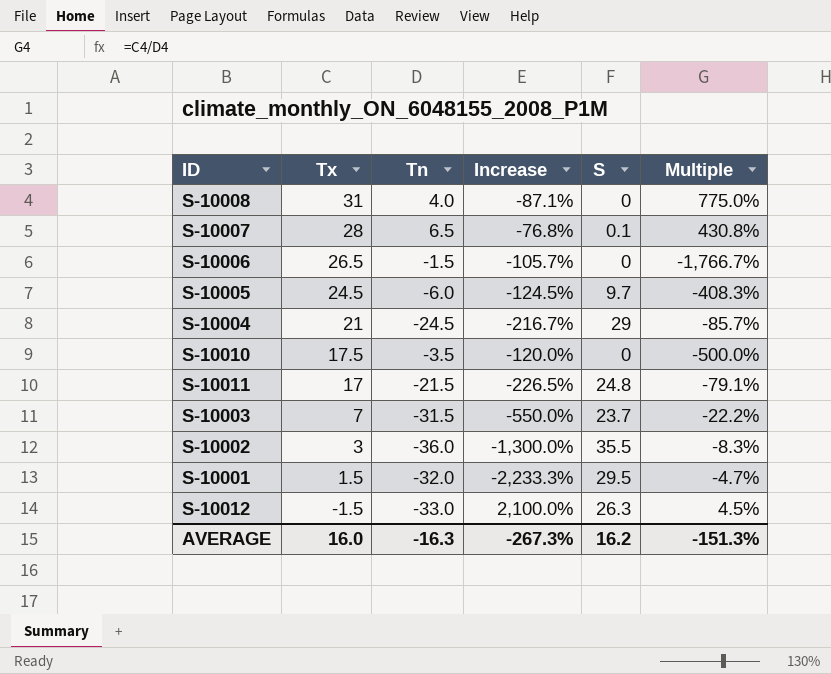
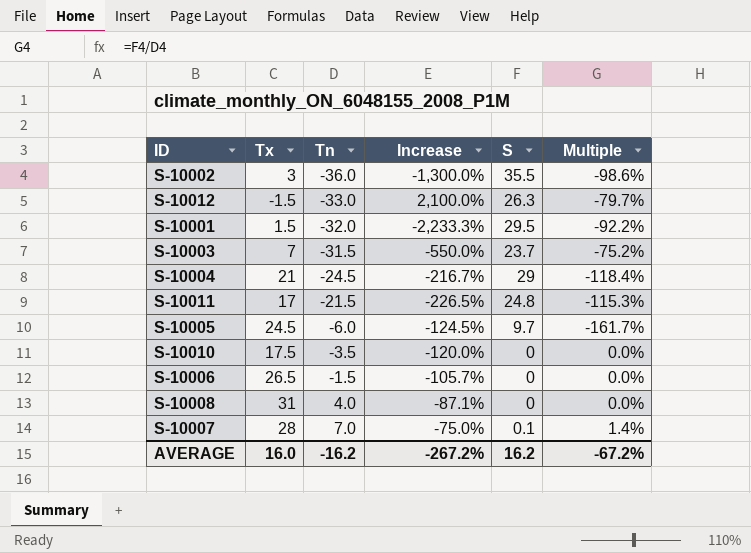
row order: Tx descending -> Tn ascending
column Multiple | formula: [Tx] / [Tn] -> [S] / [Tn]
S-10007 | Tn: 6.5 -> 7.0
S-10007 | Increase: -76.8% -> -75.0%
AVERAGE | Tn: -16.3 -> -16.2
AVERAGE | Increase: -267.3% -> -267.2%
AVERAGE | Multiple: -151.3% -> -67.2%

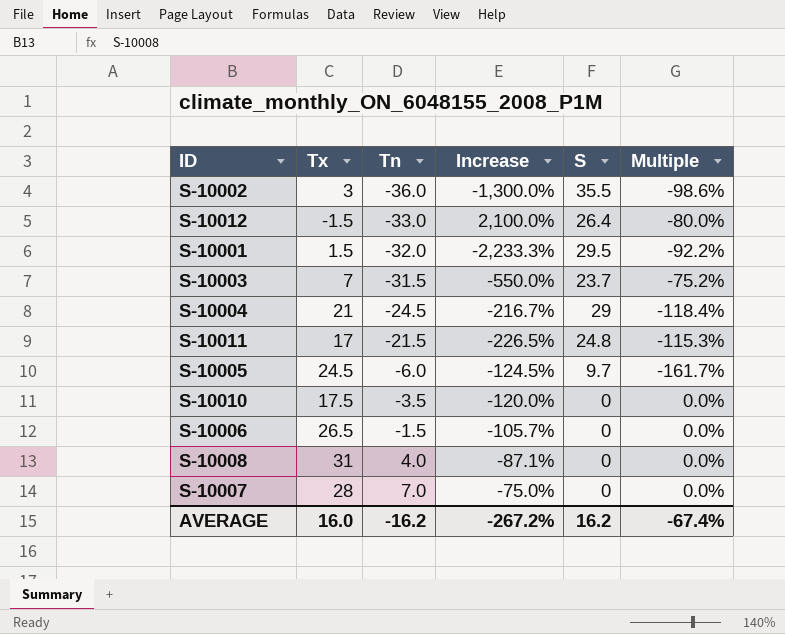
S-10012 | S: 26.3 -> 26.4
S-10012 | Multiple: -79.7% -> -80.0%
S-10007 | S: 0.1 -> 0
S-10007 | Multiple: 1.4% -> 0.0%
AVERAGE | Multiple: -67.2% -> -67.4%

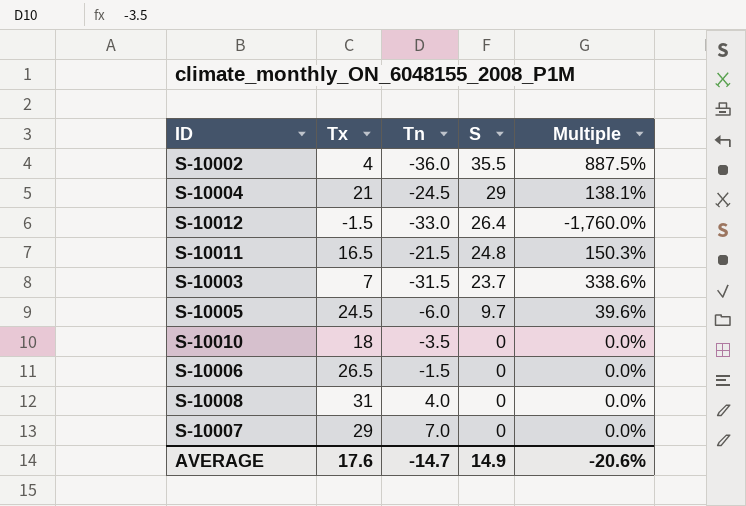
row order: Tn ascending -> S descending
column Increase | formula: ([Tn] - [Tx]) / [Tx] -> none
column Multiple | formula: [S] / [Tn] -> [S] / [Tx]
row S-10001: 1.5 | -32.0 | -2,233.3% | 29.5 | -92.2% -> none
S-10002 | Tx: 3 -> 4
S-10011 | Tx: 17 -> 16.5
S-10010 | Tx: 17.5 -> 18
S-10007 | Tx: 28 -> 29
AVERAGE | Tx: 16.0 -> 17.6
AVERAGE | Tn: -16.2 -> -14.7
AVERAGE | S: 16.2 -> 14.9
AVERAGE | Multiple: -67.4% -> -20.6%

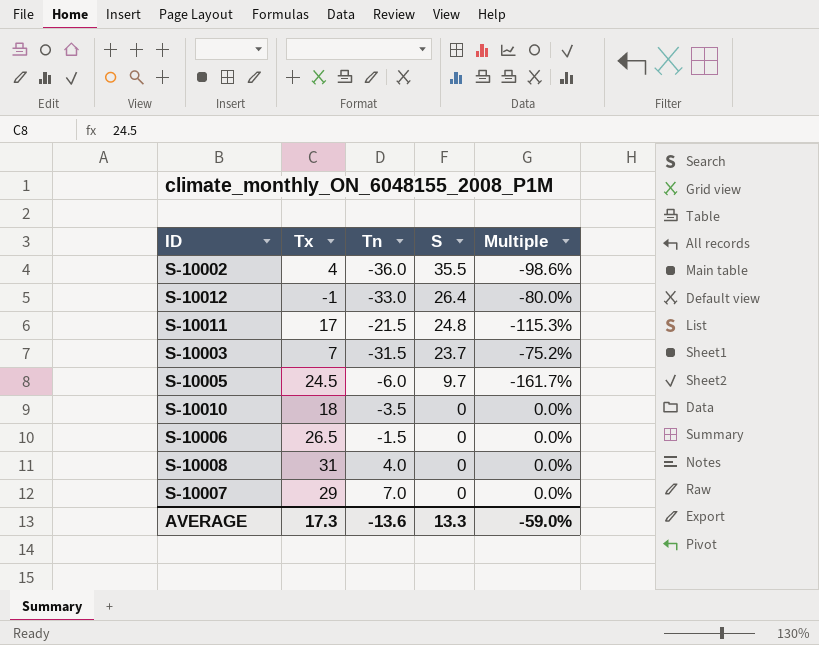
column Multiple | formula: [S] / [Tx] -> [S] / [Tn]
row S-10004: 21 | -24.5 | 29 | 138.1% -> none
S-10012 | Tx: -1.5 -> -1
S-10011 | Tx: 16.5 -> 17
AVERAGE | Tx: 17.6 -> 17.3
AVERAGE | Tn: -14.7 -> -13.6
AVERAGE | S: 14.9 -> 13.3
AVERAGE | Multiple: -20.6% -> -59.0%

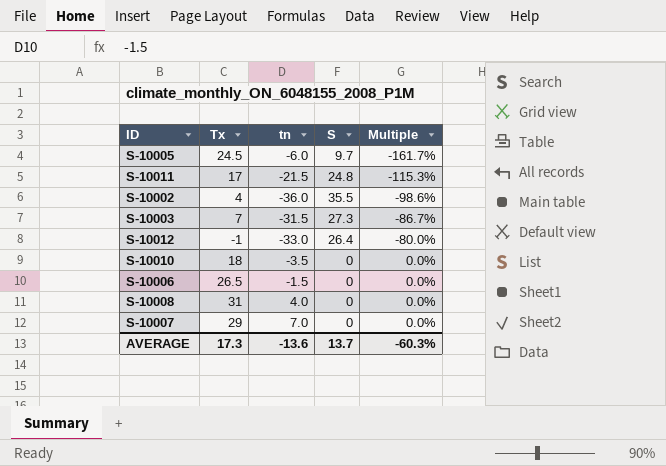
row order: S descending -> Multiple ascending
column name: Tn -> tn
S-10003 | S: 23.7 -> 27.3
S-10003 | Multiple: -75.2% -> -86.7%
AVERAGE | S: 13.3 -> 13.7
AVERAGE | Multiple: -59.0% -> -60.3%

